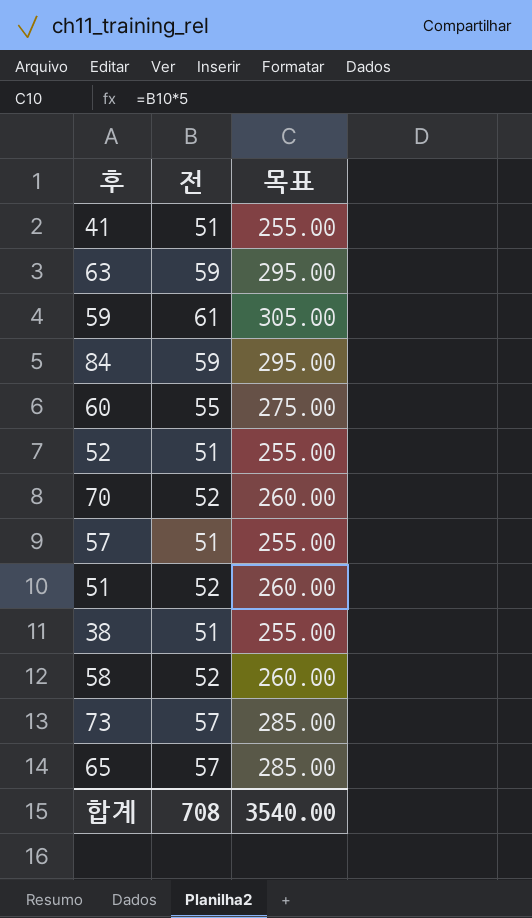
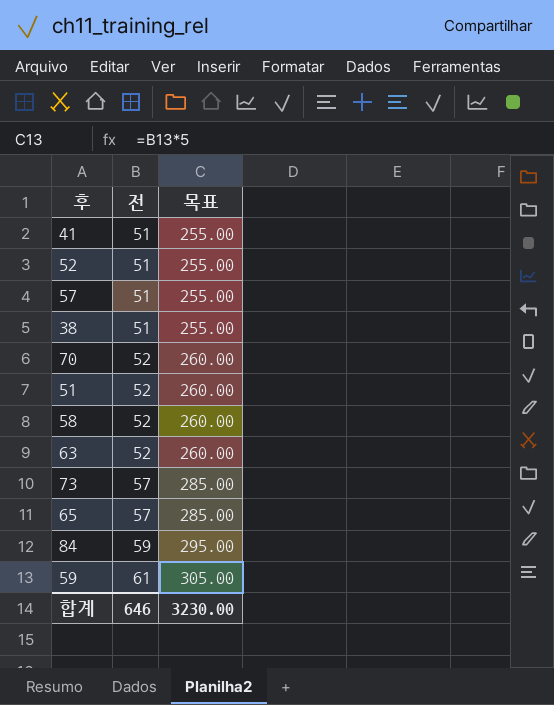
row order: none -> 전 ascending
row 60: 55 | 275.00 -> none
63 | 전: 59 -> 52
63 | 목표: 295.00 -> 260.00
합계 | 전: 708 -> 646
합계 | 목표: 3540.00 -> 3230.00

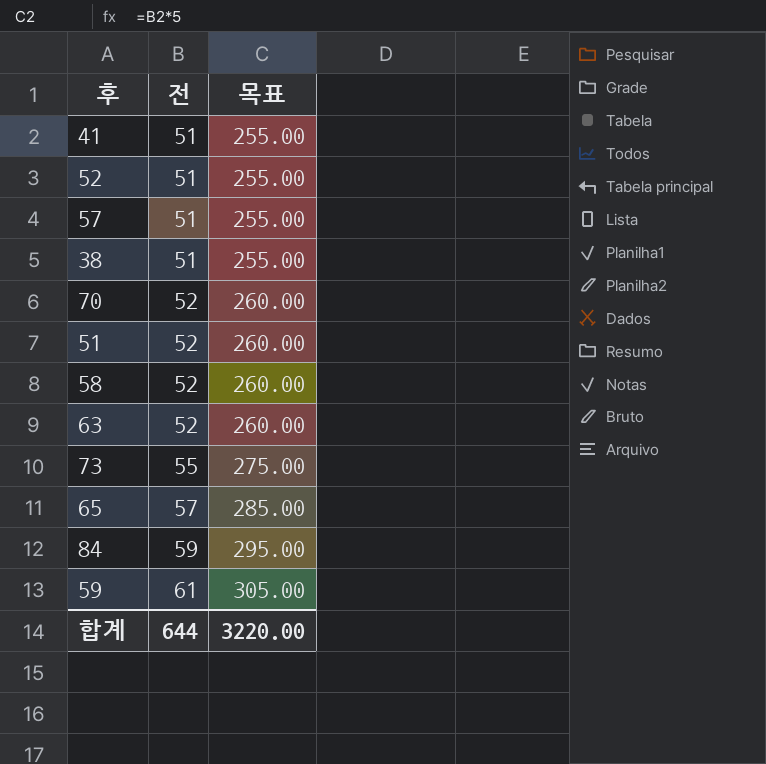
73 | 전: 57 -> 55
73 | 목표: 285.00 -> 275.00
합계 | 전: 646 -> 644
합계 | 목표: 3230.00 -> 3220.00

